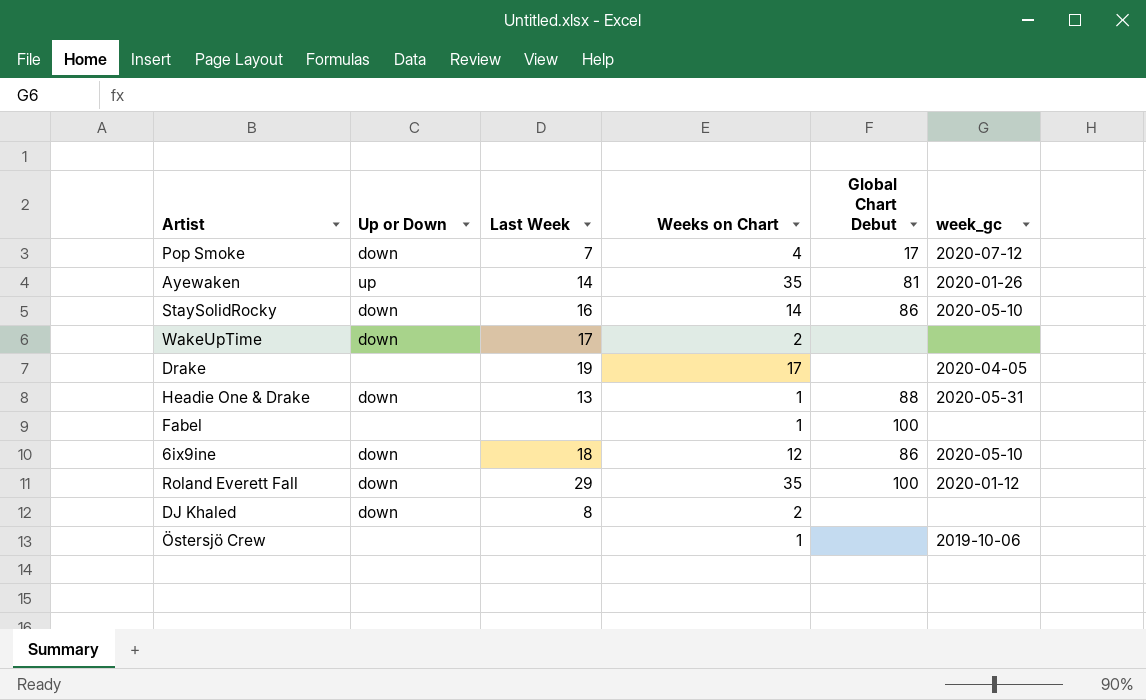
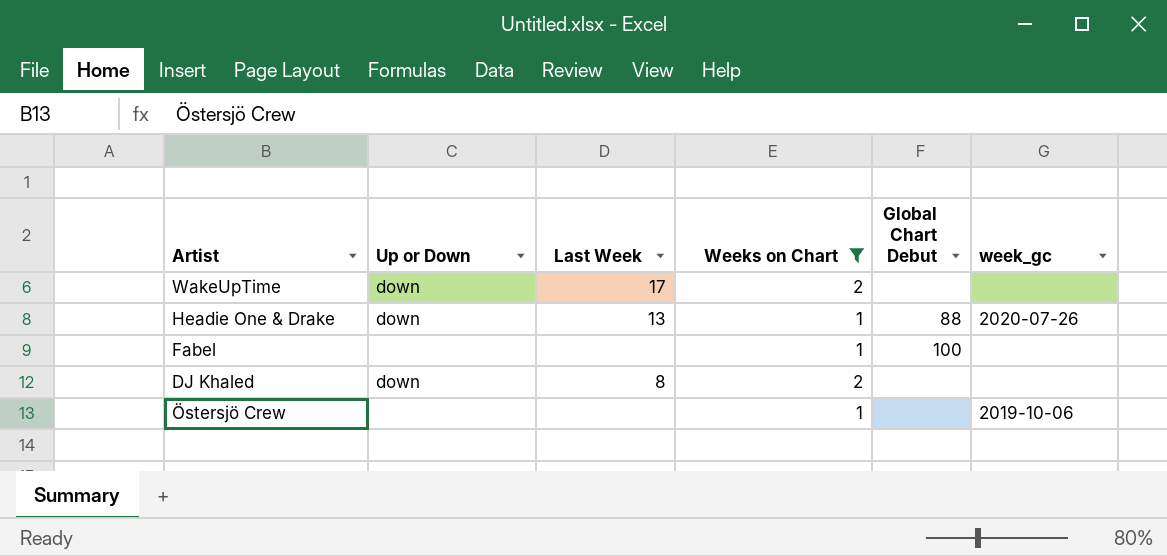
filter: none -> Weeks on Chart <= 2
Headie One & Drake | week_gc: 2020-05-31 -> 2020-07-26

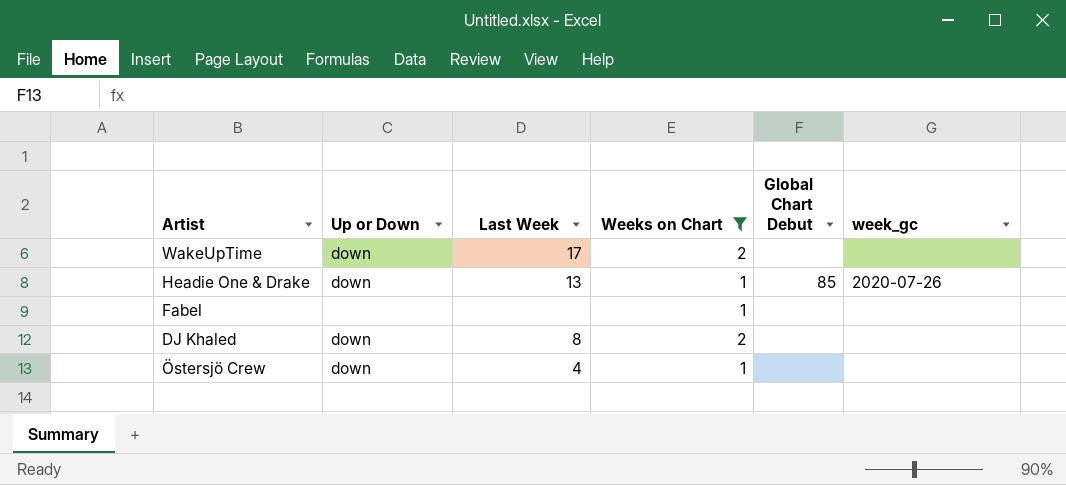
Headie One & Drake | Global Chart Debut: 88 -> 85
Fabel | Global Chart Debut: 100 -> none
Östersjö Crew | Up or Down: none -> down
Östersjö Crew | Last Week: none -> 4
Östersjö Crew | week_gc: 2019-10-06 -> none

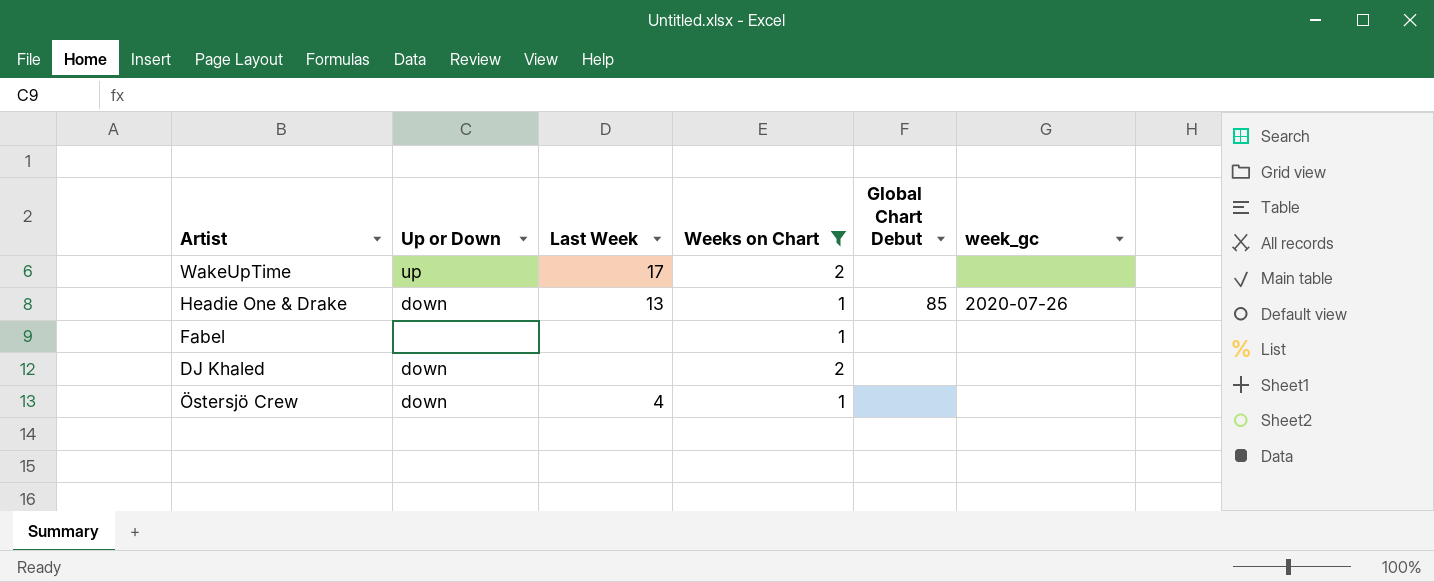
WakeUpTime | Up or Down: down -> up
DJ Khaled | Last Week: 8 -> none

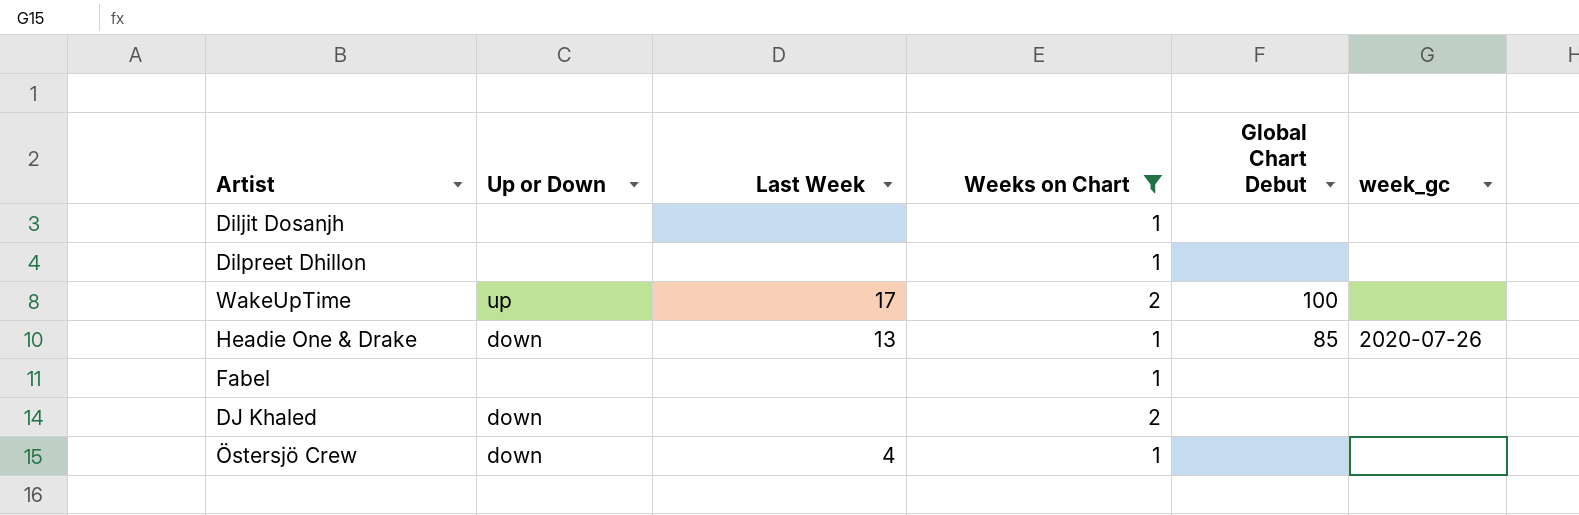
row Diljit Dosanjh: none -> none | none | 1 | none | none
row Dilpreet Dhillon: none -> none | none | 1 | none | none
WakeUpTime | Global Chart Debut: none -> 100

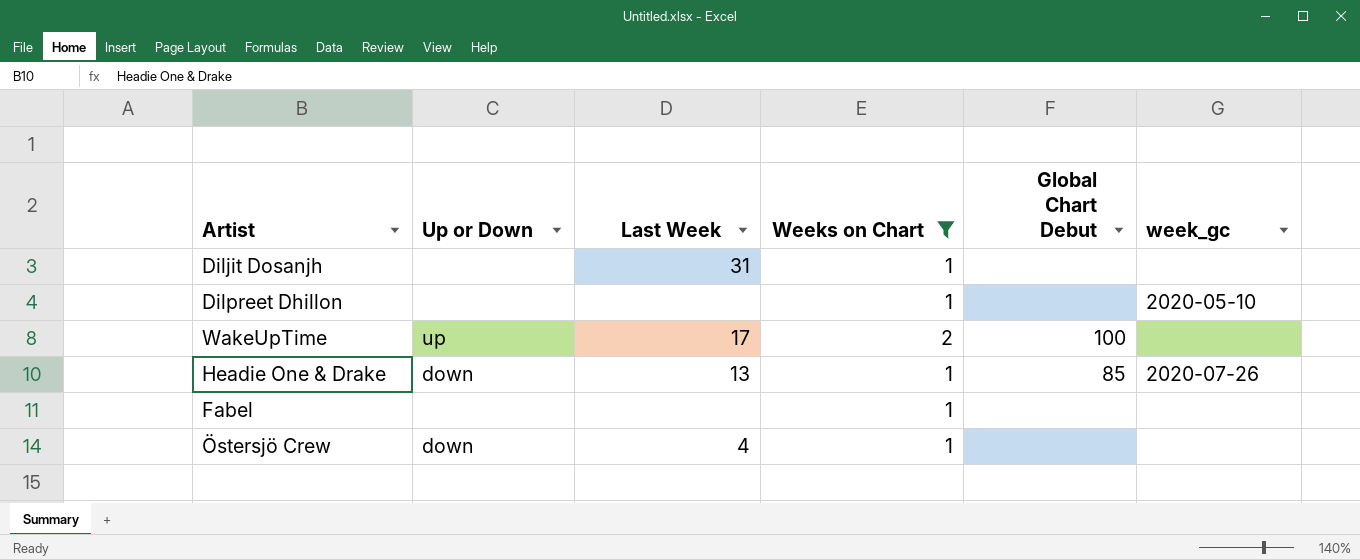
row DJ Khaled: down | none | 2 | none | none -> none
Diljit Dosanjh | Last Week: none -> 31
Dilpreet Dhillon | week_gc: none -> 2020-05-10

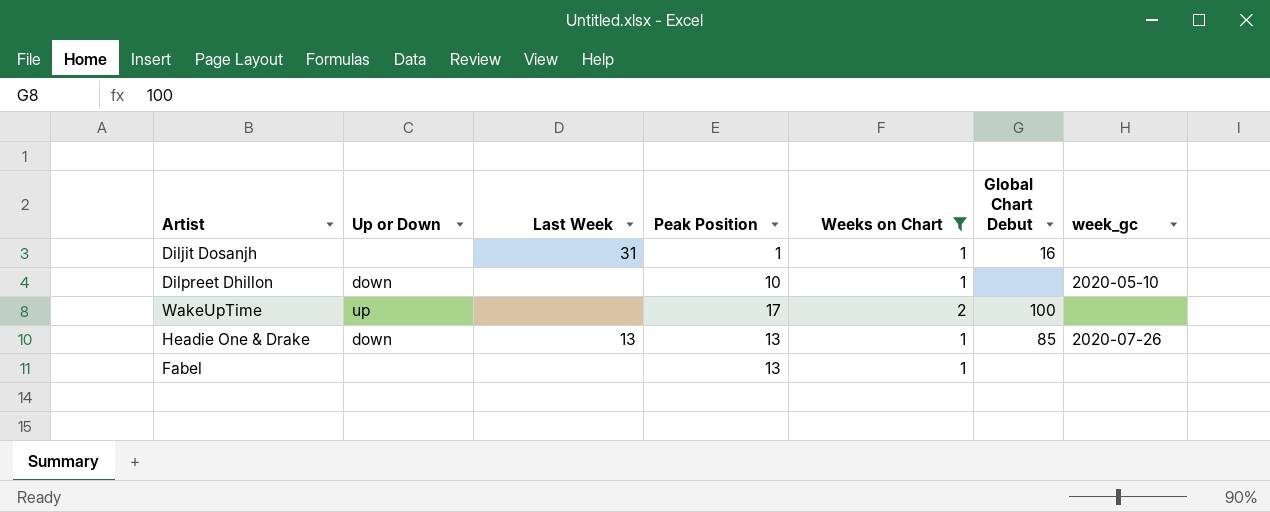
column Peak Position | position: none -> 4
row Östersjö Crew: down | 4 | 1 | none | none -> none
Diljit Dosanjh | Global Chart Debut: none -> 16
Dilpreet Dhillon | Up or Down: none -> down
WakeUpTime | Last Week: 17 -> none

